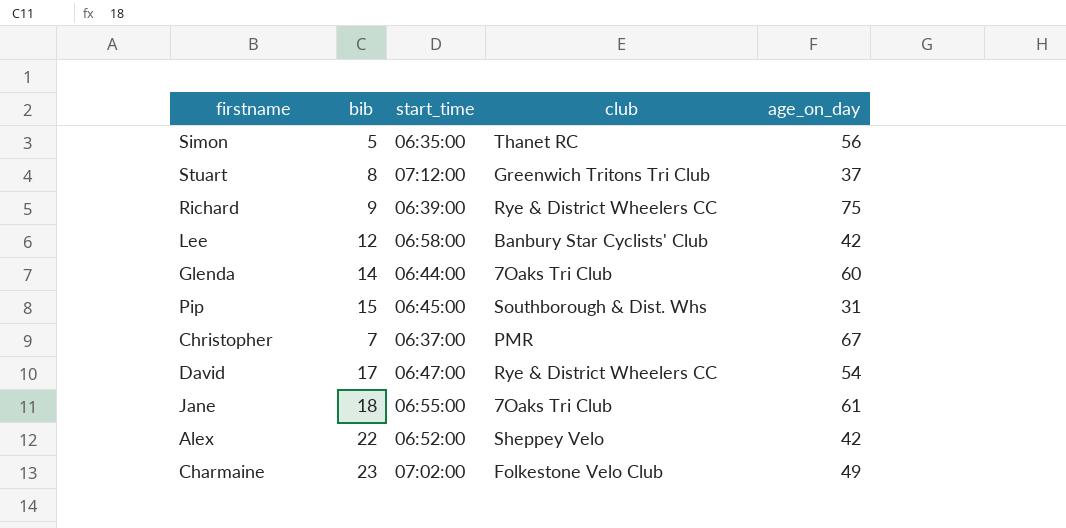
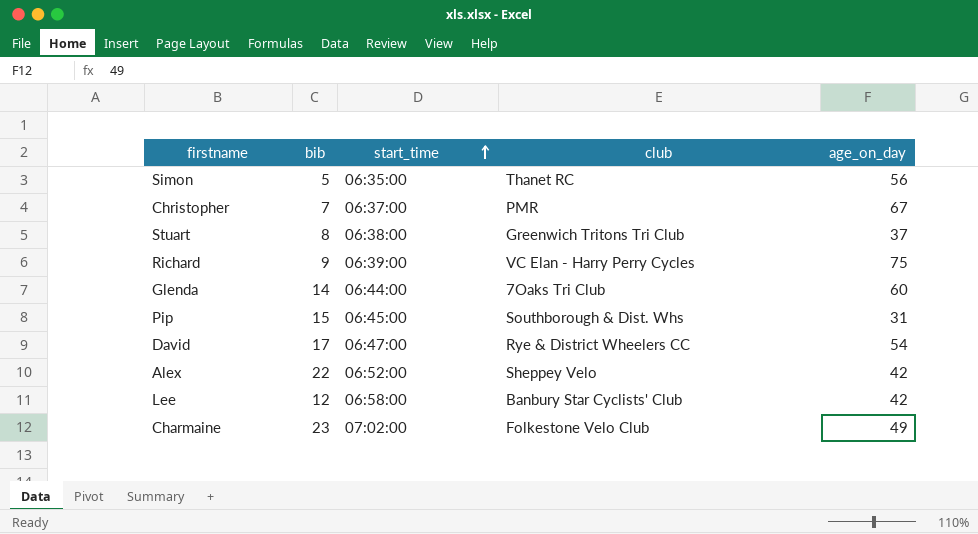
row order: none -> start_time ascending
row Jane: 18 | 06:55:00 | 7Oaks Tri Club | 61 -> none
Stuart | start_time: 07:12:00 -> 06:38:00
Richard | club: Rye & District Wheelers CC -> VC Elan - Harry Perry Cycles

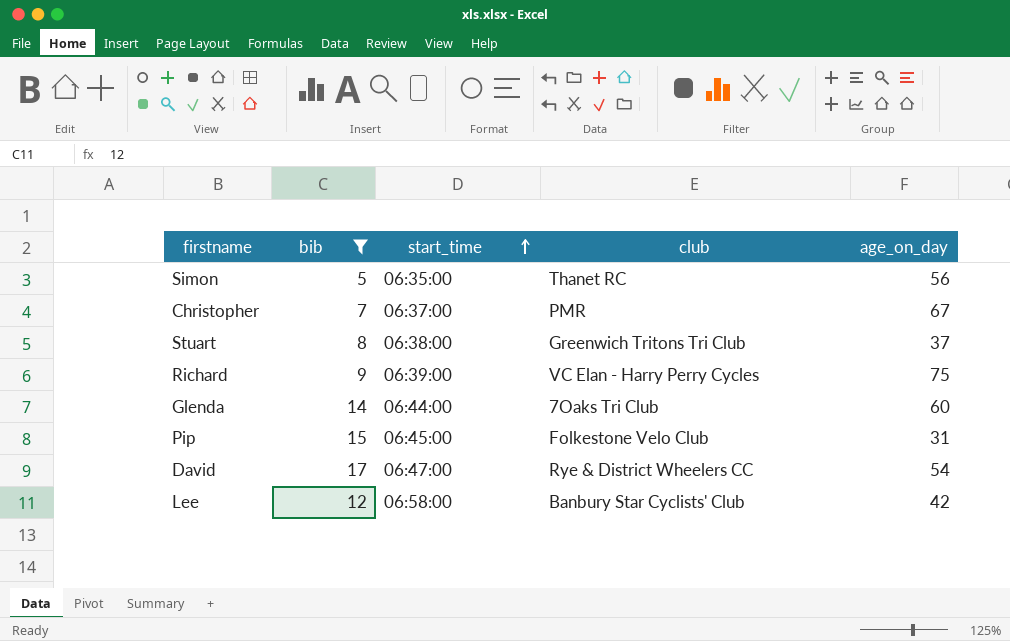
filter: none -> bib <= 17
Pip | club: Southborough & Dist. Whs -> Folkestone Velo Club

